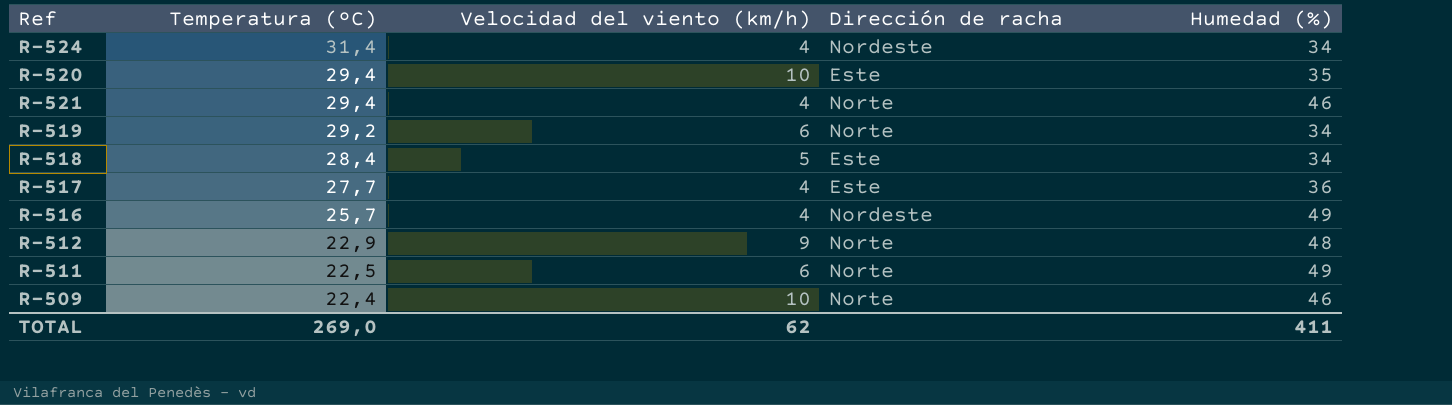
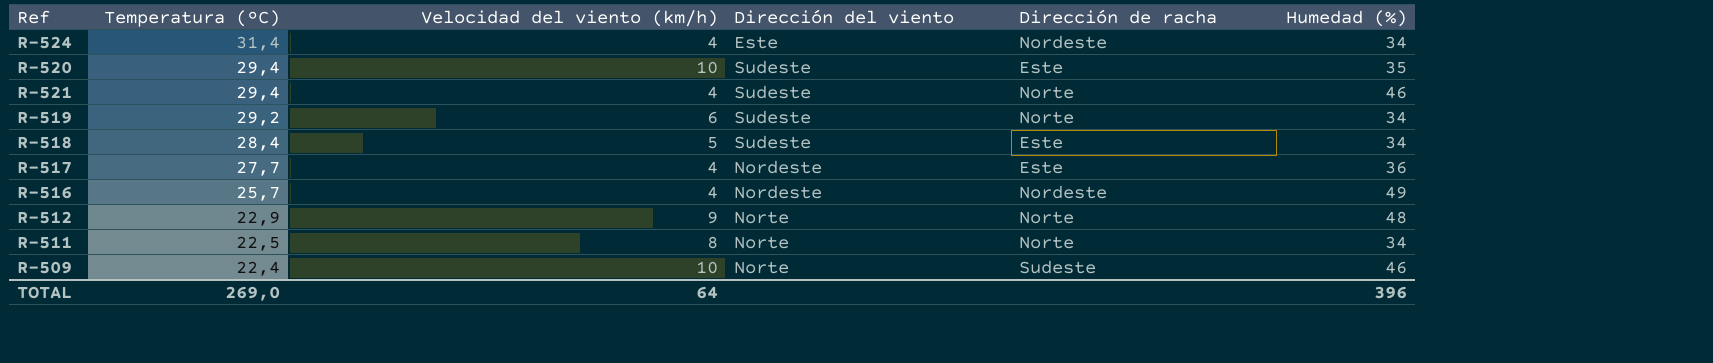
column Dirección del viento | position: none -> 4
R-511 | Velocidad del viento (km/h): 6 -> 8
R-511 | Humedad (%): 49 -> 34
R-509 | Dirección de racha: Norte -> Sudeste
TOTAL | Velocidad del viento (km/h): 62 -> 64
TOTAL | Humedad (%): 411 -> 396

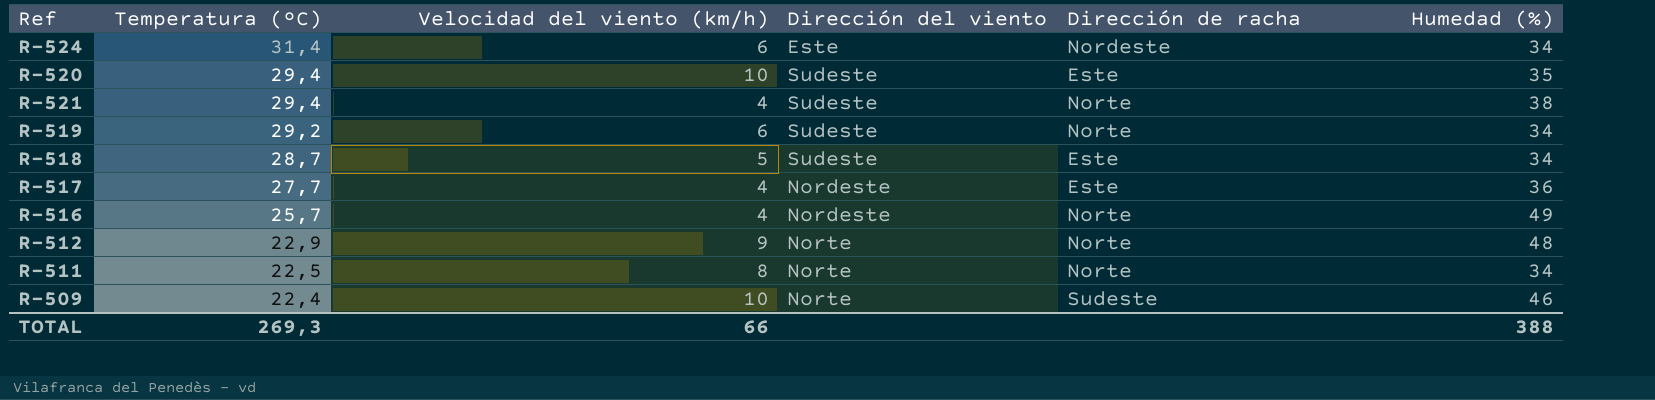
R-524 | Velocidad del viento (km/h): 4 -> 6
R-521 | Humedad (%): 46 -> 38
R-518 | Temperatura (ºC): 28,4 -> 28,7
R-516 | Dirección de racha: Nordeste -> Norte
TOTAL | Temperatura (ºC): 269,0 -> 269,3
TOTAL | Velocidad del viento (km/h): 64 -> 66
TOTAL | Humedad (%): 396 -> 388

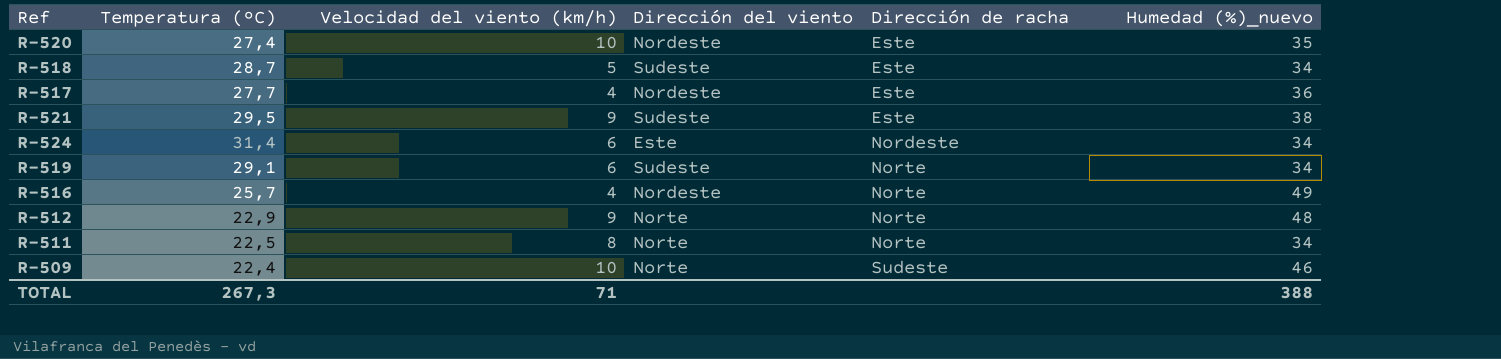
row order: Temperatura (ºC) descending -> Dirección de racha ascending
column name: Humedad (%) -> Humedad (%)_nuevo
R-520 | Temperatura (ºC): 29,4 -> 27,4
R-520 | Dirección del viento: Sudeste -> Nordeste
R-521 | Temperatura (ºC): 29,4 -> 29,5
R-521 | Velocidad del viento (km/h): 4 -> 9
R-521 | Dirección de racha: Norte -> Este
R-519 | Temperatura (ºC): 29,2 -> 29,1
TOTAL | Temperatura (ºC): 269,3 -> 267,3
TOTAL | Velocidad del viento (km/h): 66 -> 71

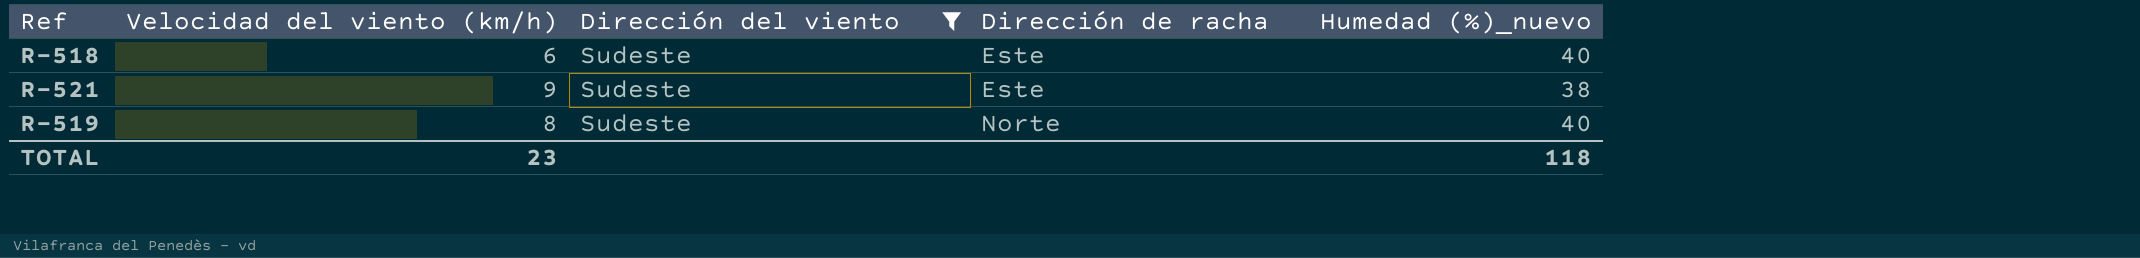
filter: none -> Dirección del viento = Sudeste
column Temperatura (ºC) | position: 2 -> none
R-518 | Velocidad del viento (km/h): 5 -> 6
R-518 | Humedad (%)_nuevo: 34 -> 40
R-519 | Velocidad del viento (km/h): 6 -> 8
R-519 | Humedad (%)_nuevo: 34 -> 40
TOTAL | Velocidad del viento (km/h): 71 -> 23
TOTAL | Humedad (%)_nuevo: 388 -> 118

